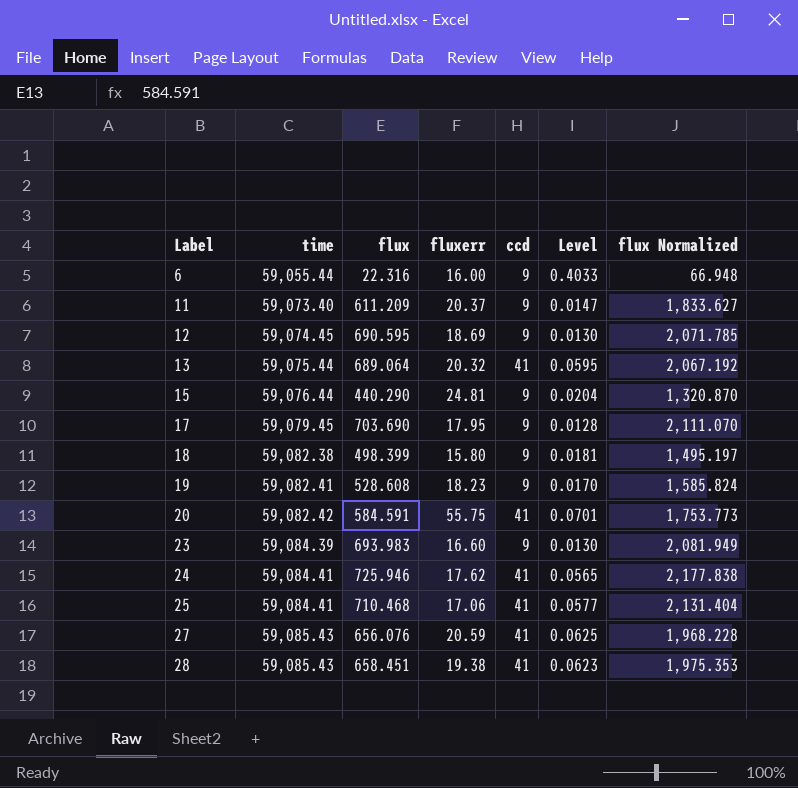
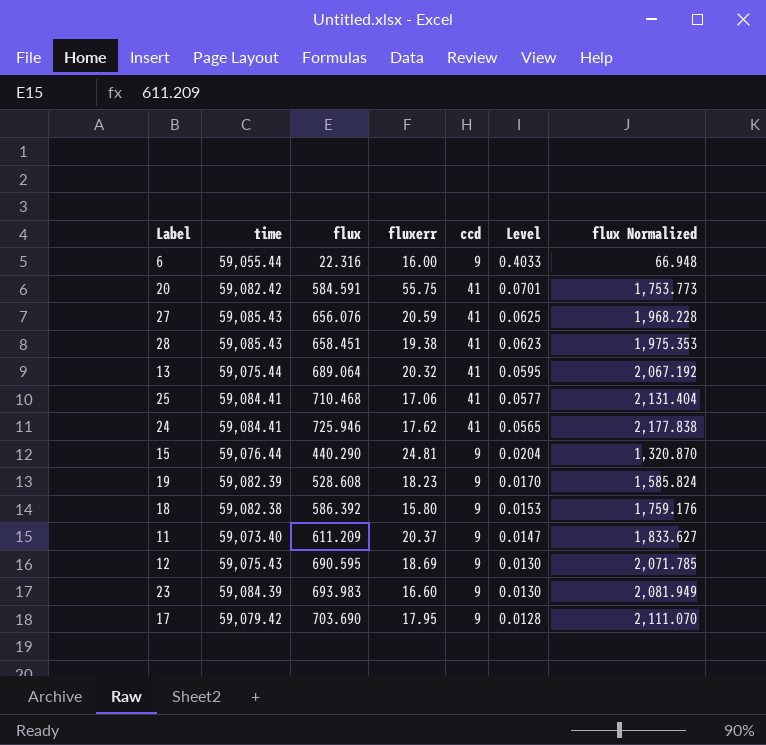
row order: Label ascending -> Level descending
19 | time: 59,082.41 -> 59,082.39
18 | flux: 498.399 -> 586.392
18 | Level: 0.0181 -> 0.0153
18 | flux Normalized: 1,495.197 -> 1,759.176
12 | time: 59,074.45 -> 59,075.43
17 | time: 59,079.45 -> 59,079.42

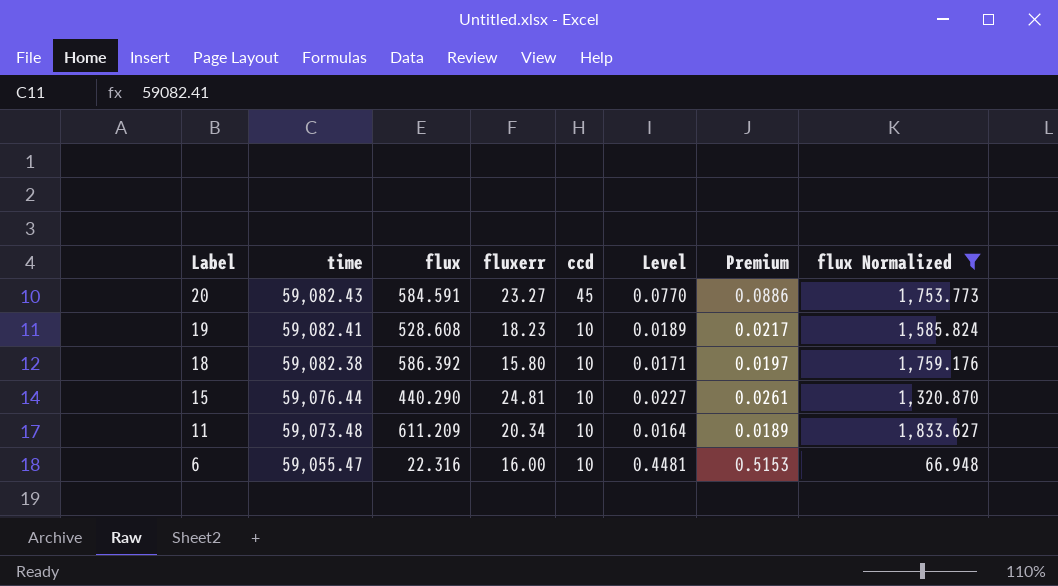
filter: none -> flux Normalized <= 1,833.627
row order: Level descending -> Label descending
column Premium | formula: none -> [Level] * 1.15
20 | time: 59,082.42 -> 59,082.43
20 | fluxerr: 55.75 -> 23.27
20 | ccd: 41 -> 45
20 | Level: 0.0701 -> 0.0770
19 | time: 59,082.39 -> 59,082.41
19 | ccd: 9 -> 10
19 | Level: 0.0170 -> 0.0189
18 | ccd: 9 -> 10
18 | Level: 0.0153 -> 0.0171
15 | ccd: 9 -> 10
15 | Level: 0.0204 -> 0.0227
11 | time: 59,073.40 -> 59,073.48
11 | fluxerr: 20.37 -> 20.34
11 | ccd: 9 -> 10
11 | Level: 0.0147 -> 0.0164
6 | time: 59,055.44 -> 59,055.47
6 | ccd: 9 -> 10
6 | Level: 0.4033 -> 0.4481

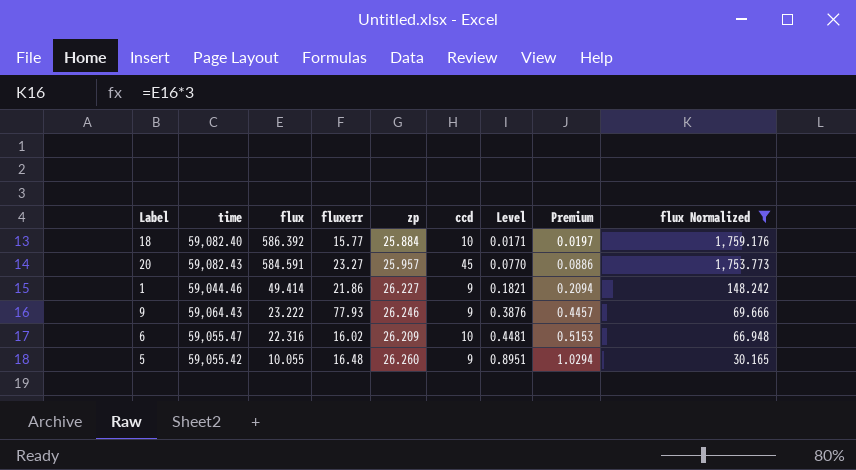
row order: Label descending -> flux descending
column zp | position: none -> 5
row 19: 59,082.41 | 528.608 | 18.23 | 10 | 0.0189 | 0.0217 | 1,585.824 -> none
row 15: 59,076.44 | 440.290 | 24.81 | 10 | 0.0227 | 0.0261 | 1,320.870 -> none
row 11: 59,073.48 | 611.209 | 20.34 | 10 | 0.0164 | 0.0189 | 1,833.627 -> none
18 | time: 59,082.38 -> 59,082.40
18 | fluxerr: 15.80 -> 15.77
row 1: none -> 59,044.46 | 49.414 | 21.86 | 26.227 | 9 | 0.1821 | 0.2094 | 148.242
row 9: none -> 59,064.43 | 23.222 | 77.93 | 26.246 | 9 | 0.3876 | 0.4457 | 69.666
6 | fluxerr: 16.00 -> 16.02
row 5: none -> 59,055.42 | 10.055 | 16.48 | 26.260 | 9 | 0.8951 | 1.0294 | 30.165

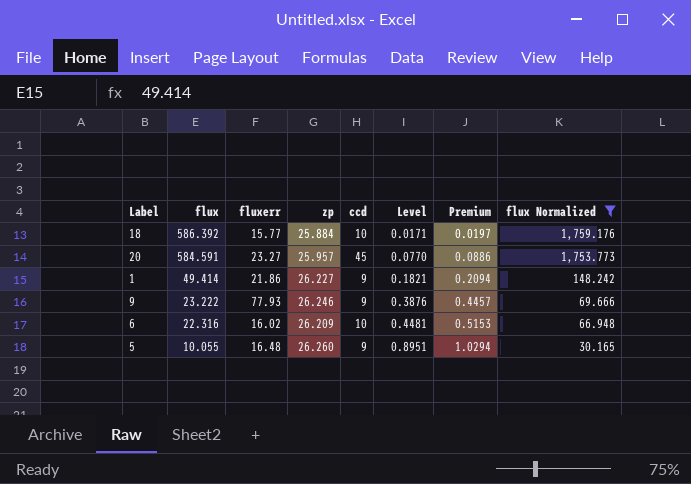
column time | position: 2 -> none

